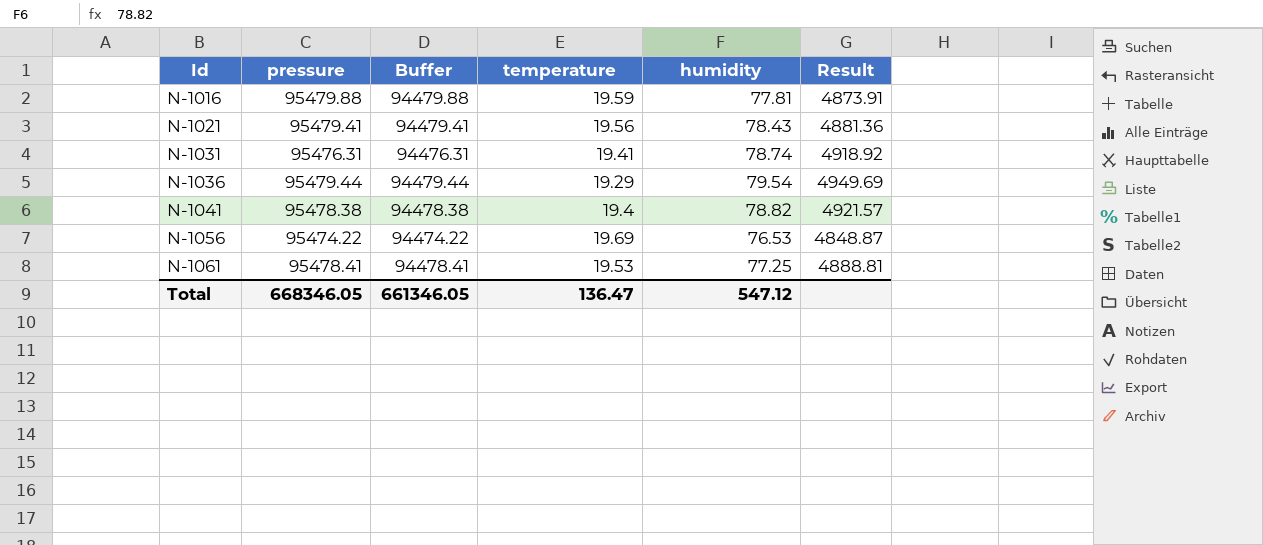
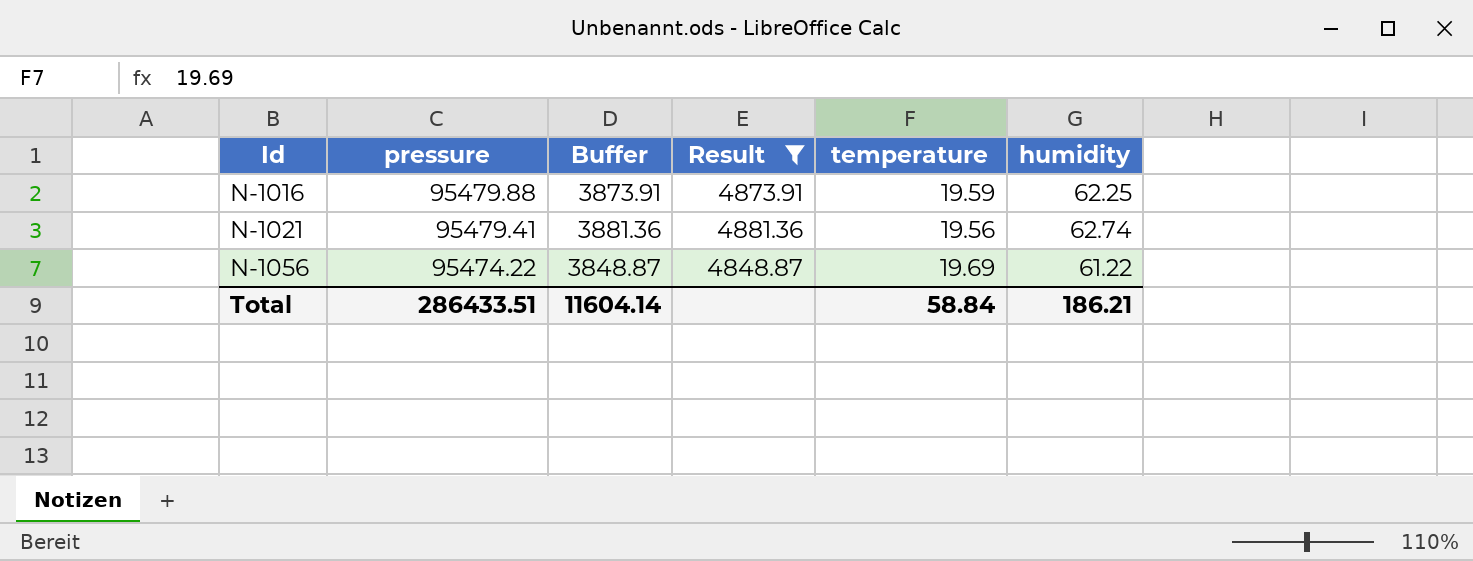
filter: none -> Result <= 4881.36
column Buffer | formula: [pressure] - 1000 -> [Result] - 1000
column Result | position: 6 -> 4
N-1016 | humidity: 77.81 -> 62.25
N-1021 | humidity: 78.43 -> 62.74
N-1056 | humidity: 76.53 -> 61.22
Total | pressure: 668346.05 -> 286433.51
Total | Buffer: 661346.05 -> 11604.14
Total | temperature: 136.47 -> 58.84
Total | humidity: 547.12 -> 186.21

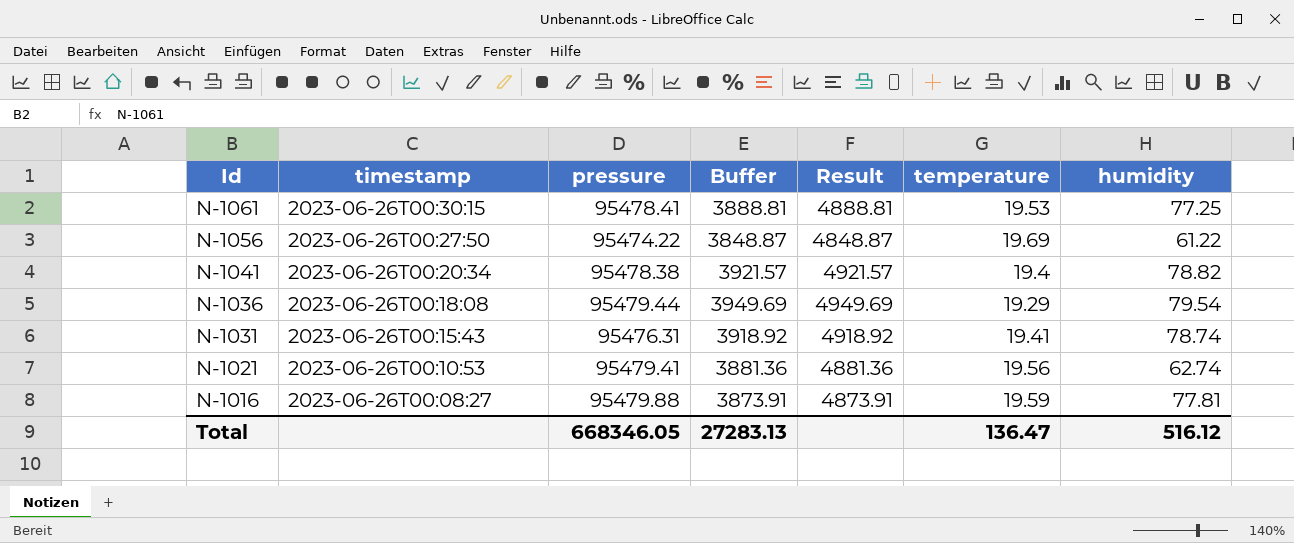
filter: Result <= 4881.36 -> none
row order: Id ascending -> Id descending
column timestamp | position: none -> 2
N-1016 | humidity: 62.25 -> 77.81
Total | pressure: 286433.51 -> 668346.05
Total | Buffer: 11604.14 -> 27283.13
Total | temperature: 58.84 -> 136.47
Total | humidity: 186.21 -> 516.12

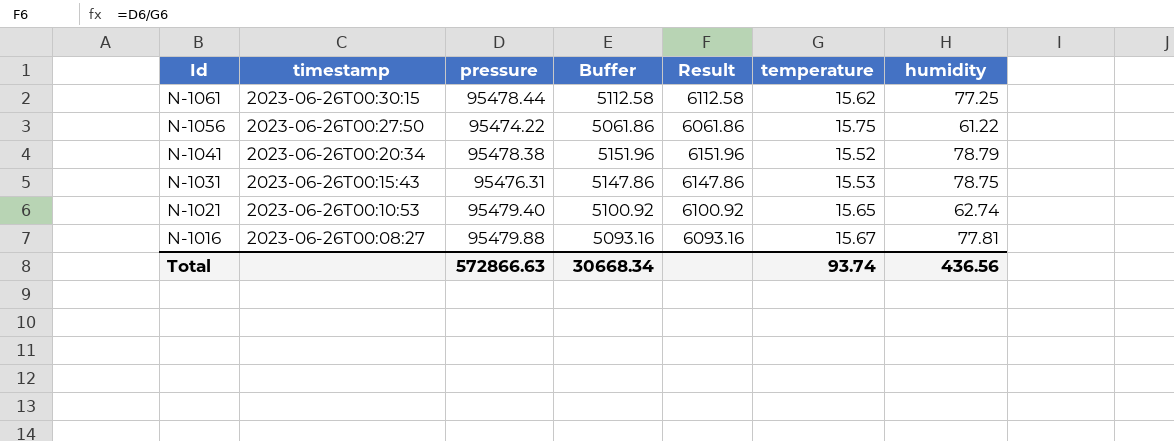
row N-1036: 2023-06-26T00:18:08 | 95479.44 | 3949.69 | 4949.69 | 19.29 | 79.54 -> none
N-1061 | pressure: 95478.41 -> 95478.44
N-1061 | Buffer: 3888.81 -> 5112.58
N-1061 | Result: 4888.81 -> 6112.58
N-1061 | temperature: 19.53 -> 15.62
N-1056 | Buffer: 3848.87 -> 5061.86
N-1056 | Result: 4848.87 -> 6061.86
N-1056 | temperature: 19.69 -> 15.75
N-1041 | Buffer: 3921.57 -> 5151.96
N-1041 | Result: 4921.57 -> 6151.96
N-1041 | temperature: 19.4 -> 15.52
N-1041 | humidity: 78.82 -> 78.79
N-1031 | Buffer: 3918.92 -> 5147.86
N-1031 | Result: 4918.92 -> 6147.86
N-1031 | temperature: 19.41 -> 15.53
N-1031 | humidity: 78.74 -> 78.75
N-1021 | pressure: 95479.41 -> 95479.40
N-1021 | Buffer: 3881.36 -> 5100.92
N-1021 | Result: 4881.36 -> 6100.92
N-1021 | temperature: 19.56 -> 15.65
N-1016 | Buffer: 3873.91 -> 5093.16
N-1016 | Result: 4873.91 -> 6093.16
N-1016 | temperature: 19.59 -> 15.67
Total | pressure: 668346.05 -> 572866.63
Total | Buffer: 27283.13 -> 30668.34
Total | temperature: 136.47 -> 93.74
Total | humidity: 516.12 -> 436.56

